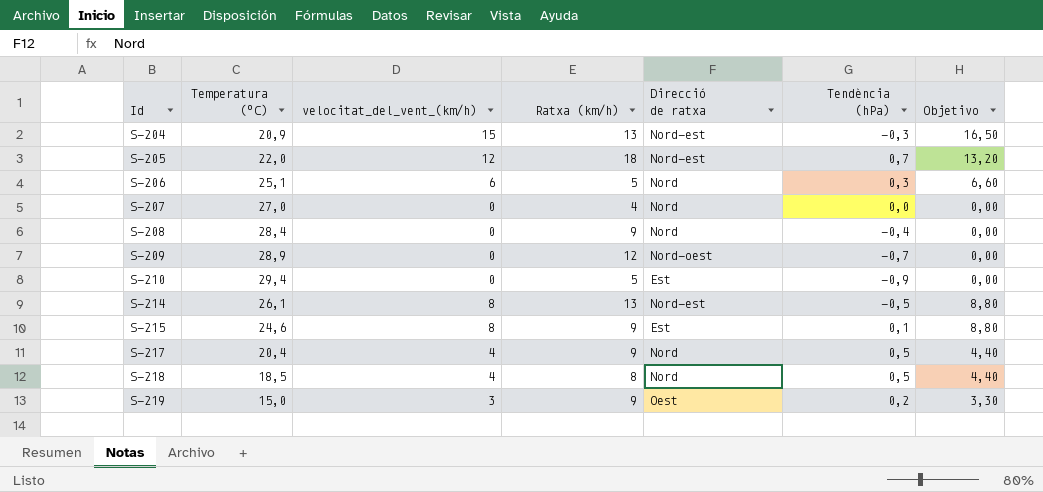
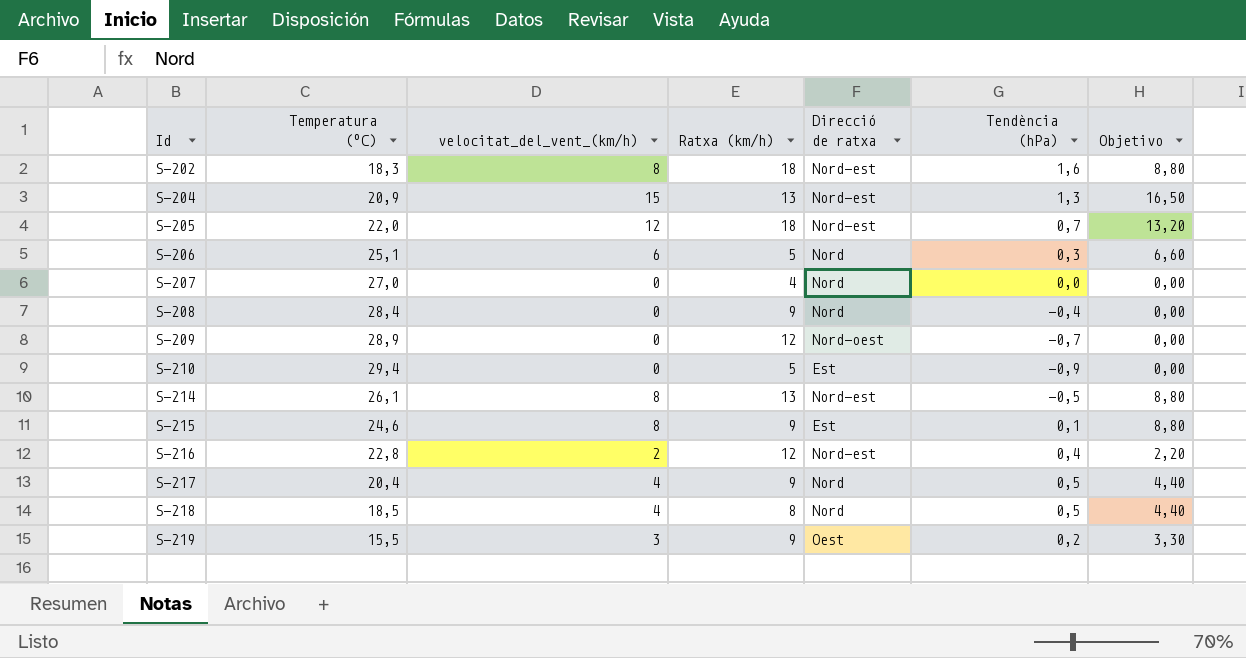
row S-202: none -> 18,3 | 8 | 18 | Nord-est | 1,6 | 8,80
S-204 | Tendència (hPa): -0,3 -> 1,3
row S-216: none -> 22,8 | 2 | 12 | Nord-est | 0,4 | 2,20
S-219 | Temperatura (ºC): 15,0 -> 15,5

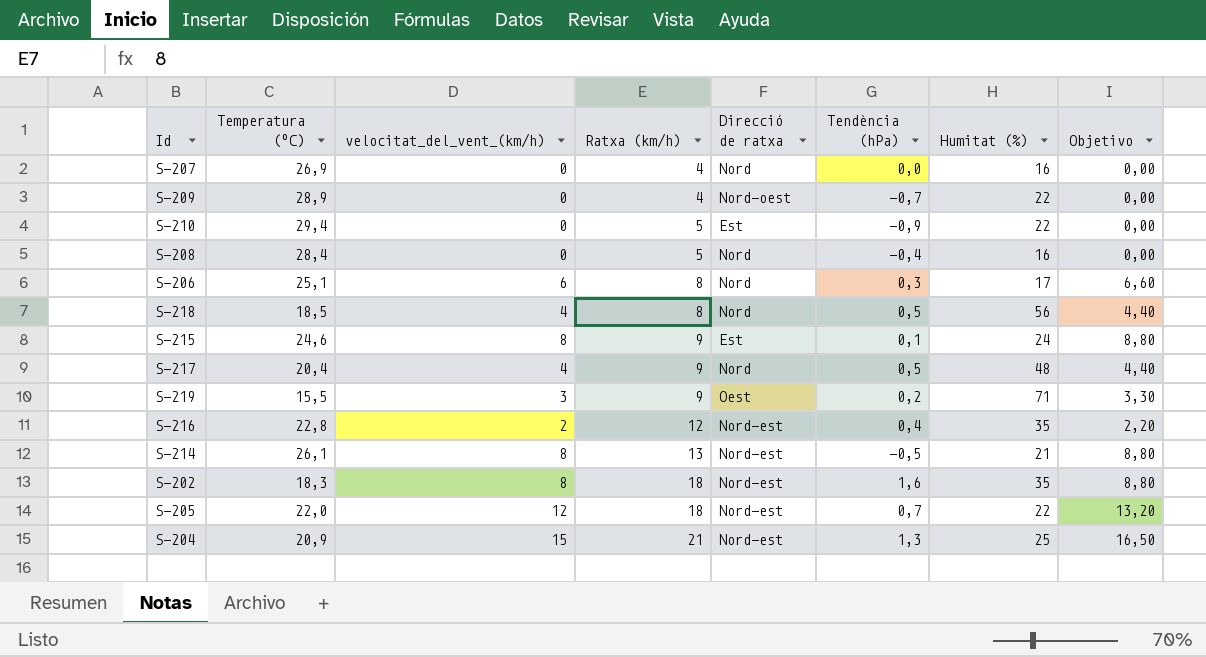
row order: Id ascending -> Ratxa (km/h) ascending
column Humitat (%) | position: none -> 7
S-207 | Temperatura (ºC): 27,0 -> 26,9
S-209 | Ratxa (km/h): 12 -> 4
S-208 | Ratxa (km/h): 9 -> 5
S-206 | Ratxa (km/h): 5 -> 8
S-204 | Ratxa (km/h): 13 -> 21

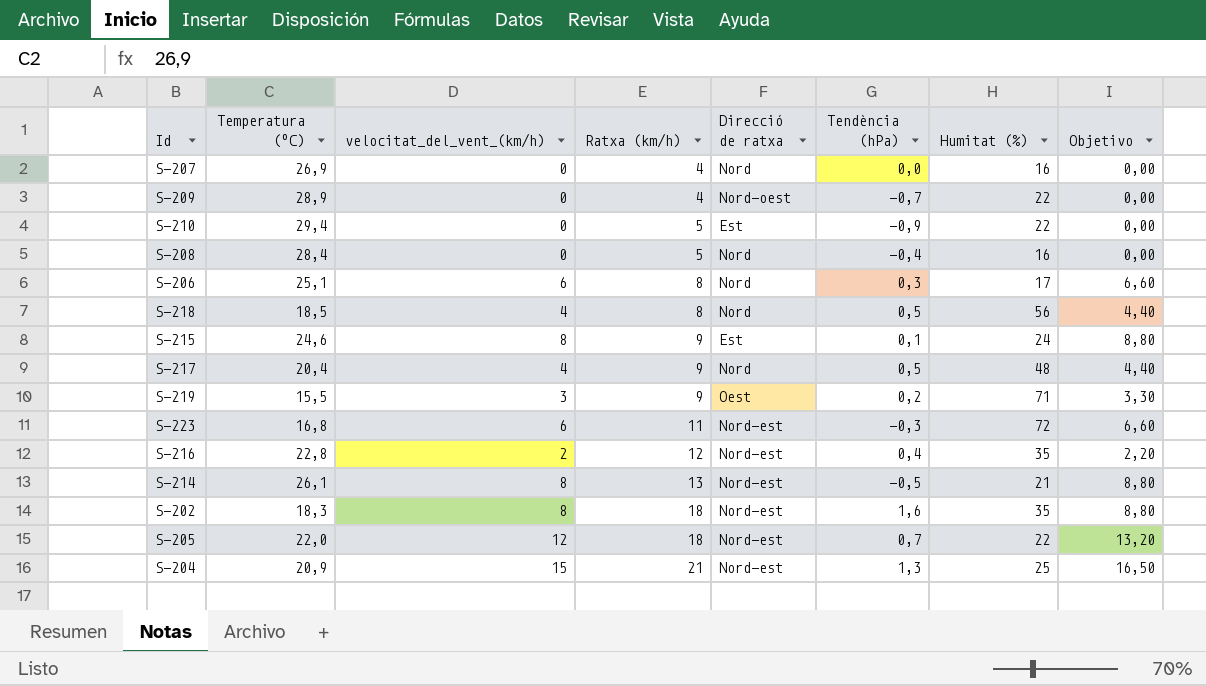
row S-223: none -> 16,8 | 6 | 11 | Nord-est | -0,3 | 72 | 6,60

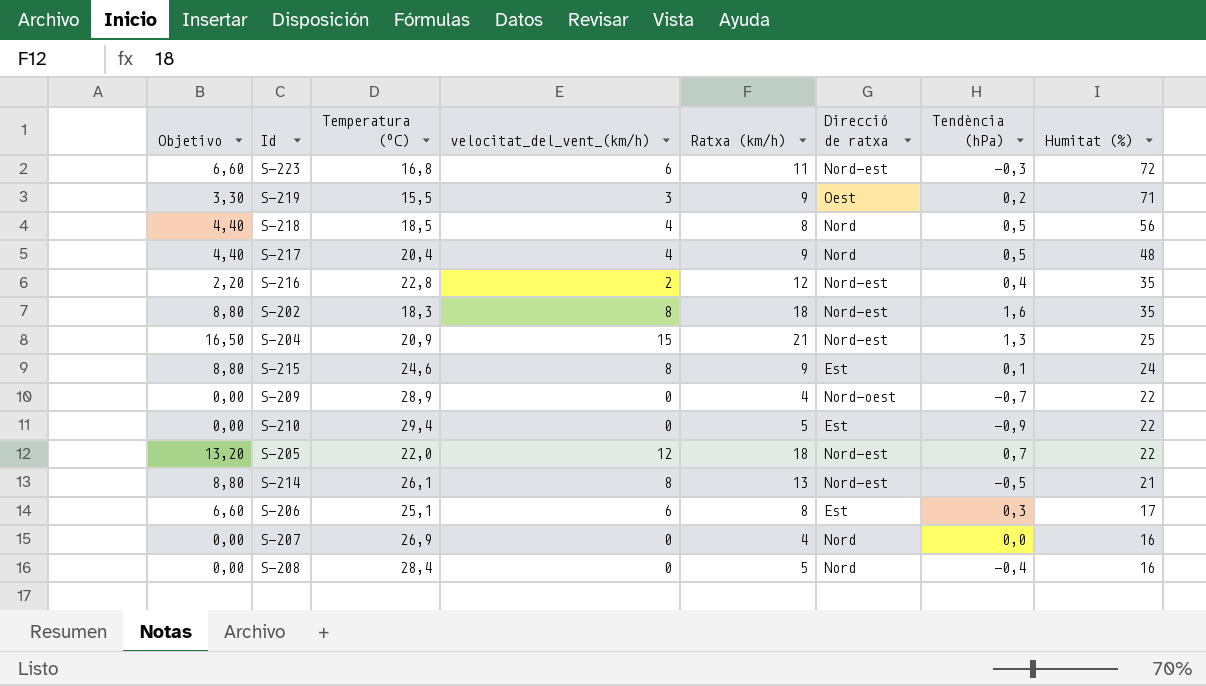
row order: Ratxa (km/h) ascending -> Humitat (%) descending
column Objetivo | position: 8 -> 1
S-206 | Direcció de ratxa: Nord -> Est

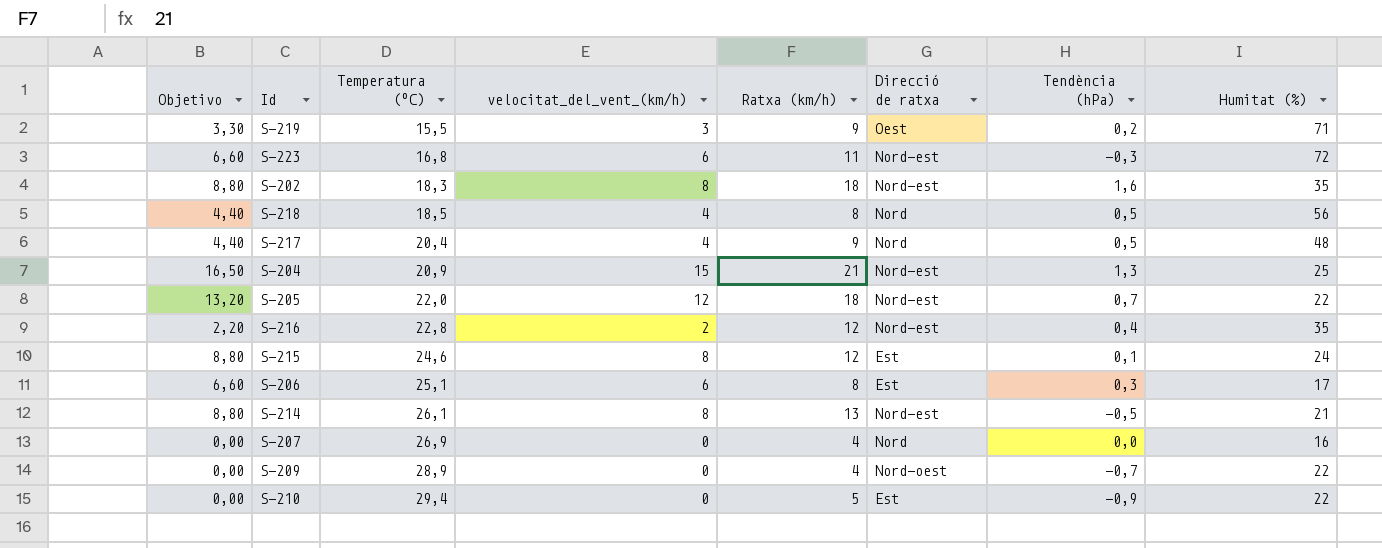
row order: Humitat (%) descending -> Temperatura (ºC) ascending
row S-208: 0,00 | 28,4 | 0 | 5 | Nord | -0,4 | 16 -> none
S-215 | Ratxa (km/h): 9 -> 12

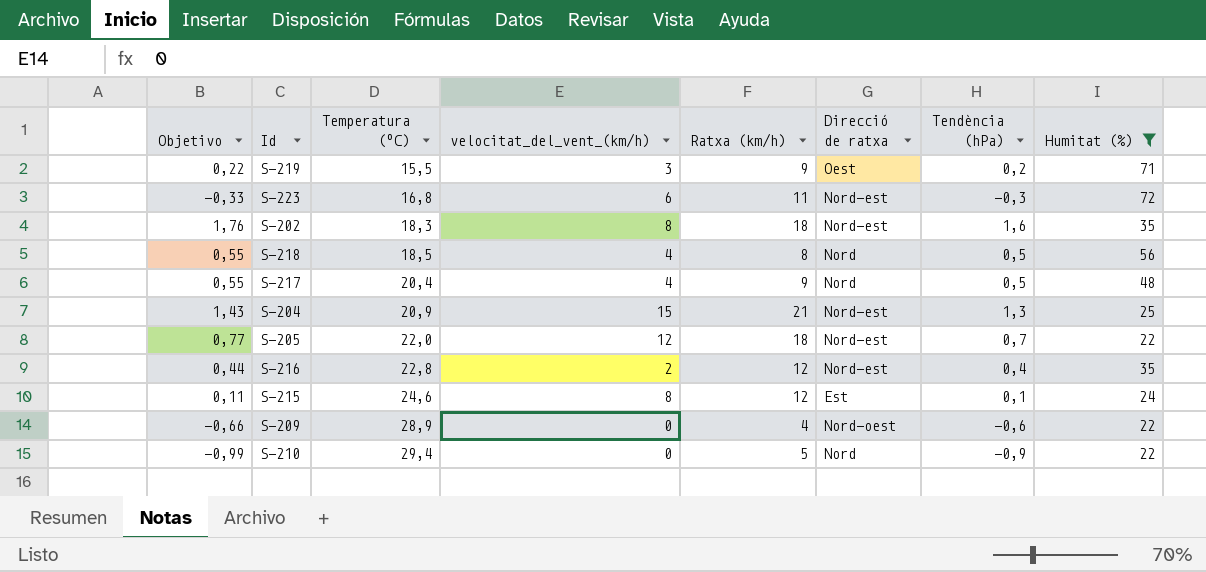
filter: none -> Humitat (%) >= 22
column Objetivo | formula: [velocitat_del_vent_(km/h)] * 1,1 -> [Tendència (hPa)] * 1,1
S-209 | Tendència (hPa): -0,7 -> -0,6
S-210 | Direcció de ratxa: Est -> Nord

